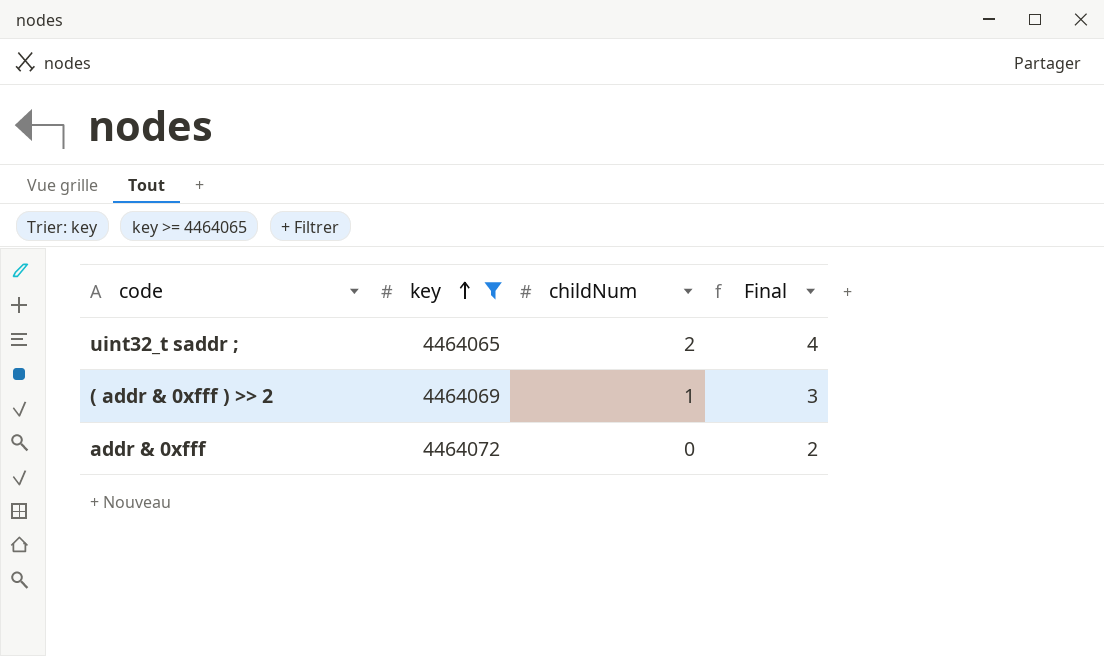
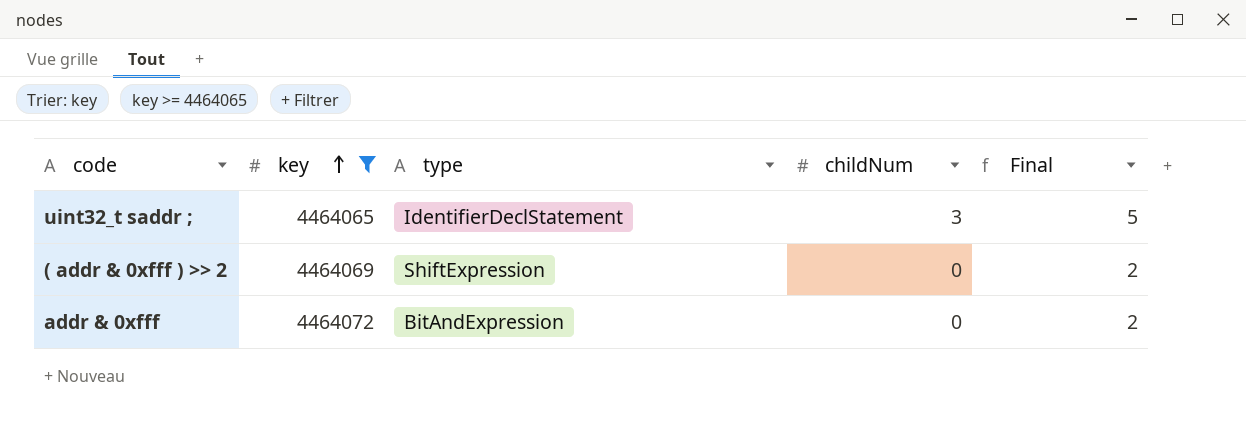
column type | position: none -> 3
uint32_t saddr ; | childNum: 2 -> 3
uint32_t saddr ; | Final: 4 -> 5
( addr & 0xfff ) >> 2 | childNum: 1 -> 0
( addr & 0xfff ) >> 2 | Final: 3 -> 2

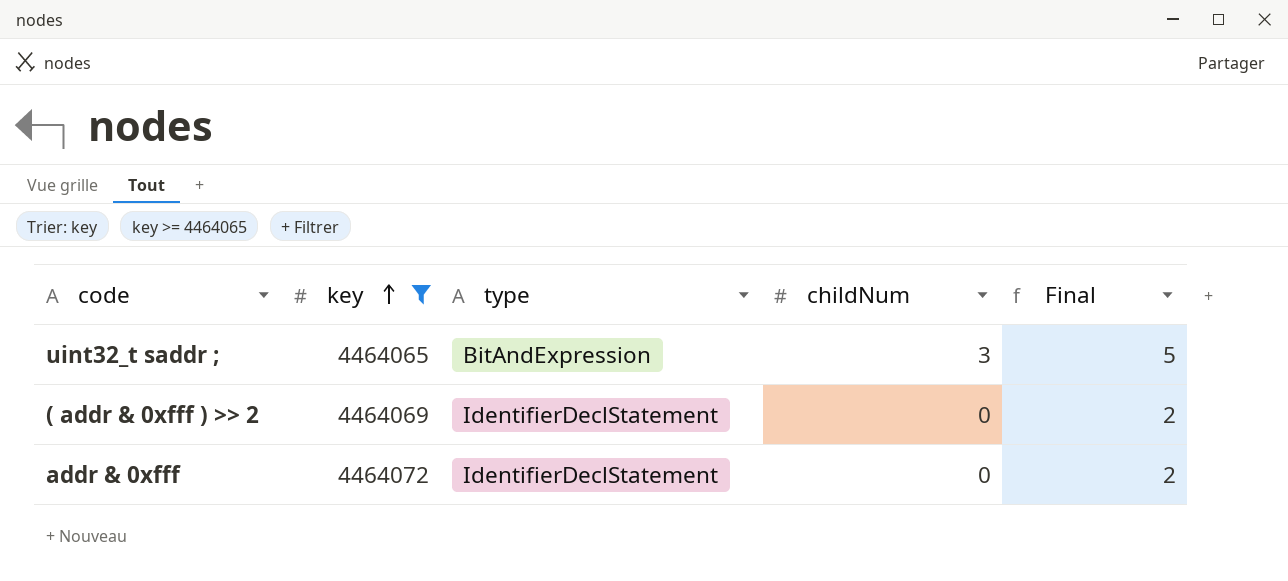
uint32_t saddr ; | type: IdentifierDeclStatement -> BitAndExpression
( addr & 0xfff ) >> 2 | type: ShiftExpression -> IdentifierDeclStatement
addr & 0xfff | type: BitAndExpression -> IdentifierDeclStatement

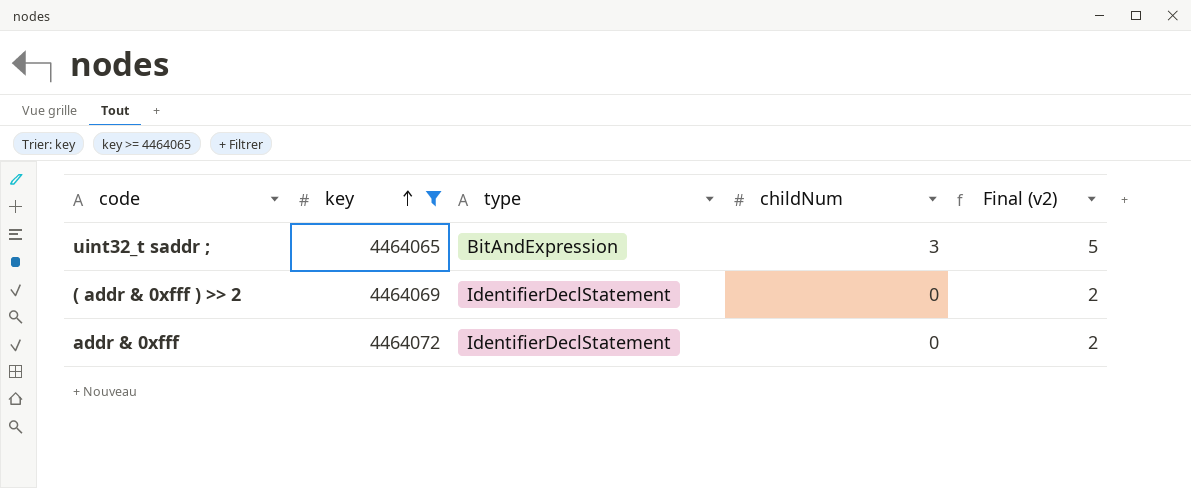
column name: Final -> Final (v2)

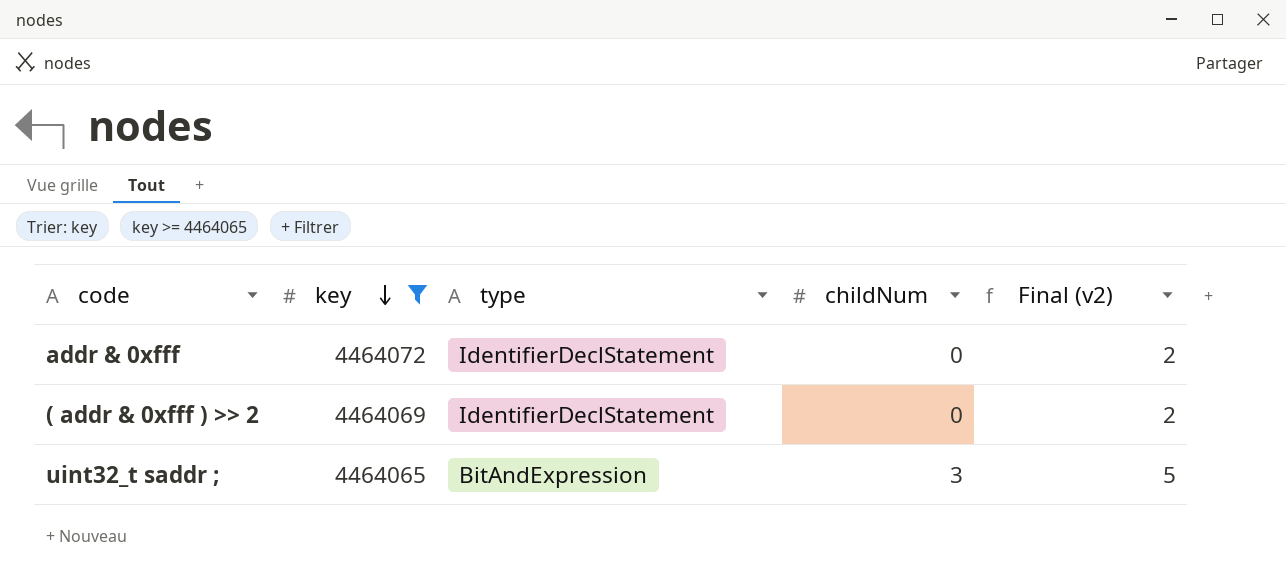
row order: key ascending -> key descending

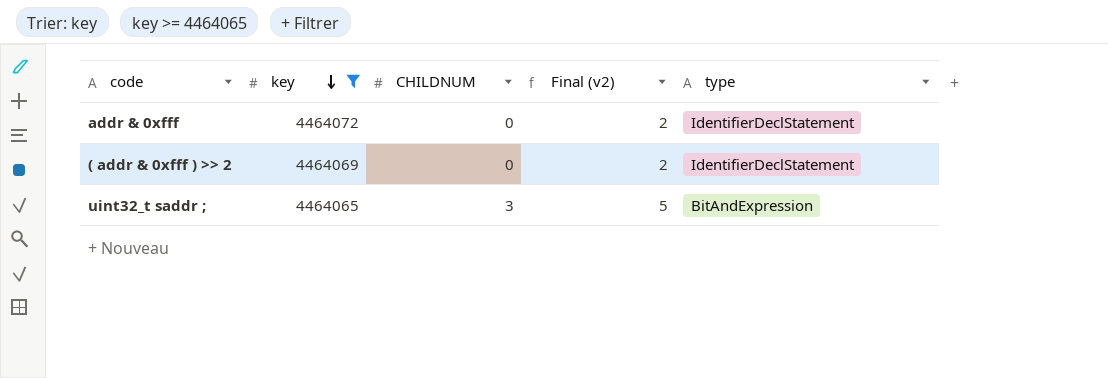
column name: childNum -> CHILDNUM
column type | position: 3 -> 5

